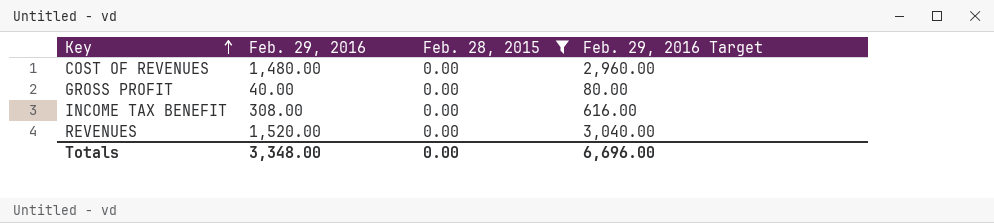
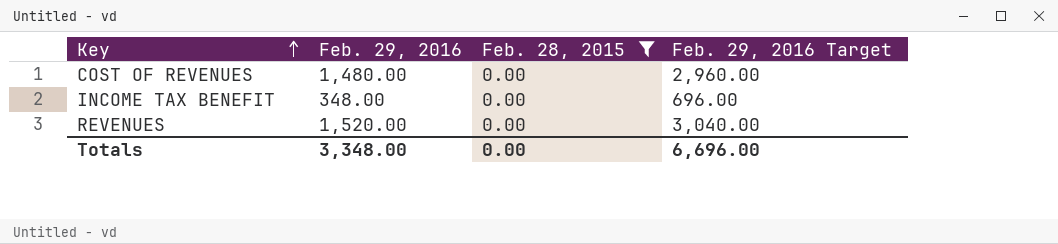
row GROSS PROFIT: 40.00 | 0.00 | 80.00 -> none
INCOME TAX BENEFIT | Feb. 29, 2016: 308.00 -> 348.00
INCOME TAX BENEFIT | Feb. 29, 2016 Target: 616.00 -> 696.00

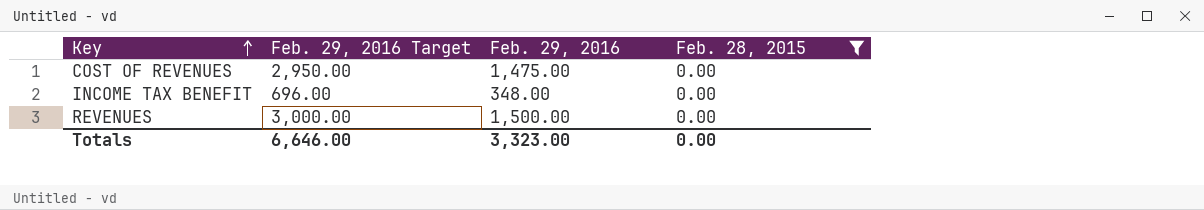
column Feb. 29, 2016 Target | position: 4 -> 2
COST OF REVENUES | Feb. 29, 2016 Target: 2,960.00 -> 2,950.00
COST OF REVENUES | Feb. 29, 2016: 1,480.00 -> 1,475.00
REVENUES | Feb. 29, 2016 Target: 3,040.00 -> 3,000.00
REVENUES | Feb. 29, 2016: 1,520.00 -> 1,500.00
Totals | Feb. 29, 2016 Target: 6,696.00 -> 6,646.00
Totals | Feb. 29, 2016: 3,348.00 -> 3,323.00

